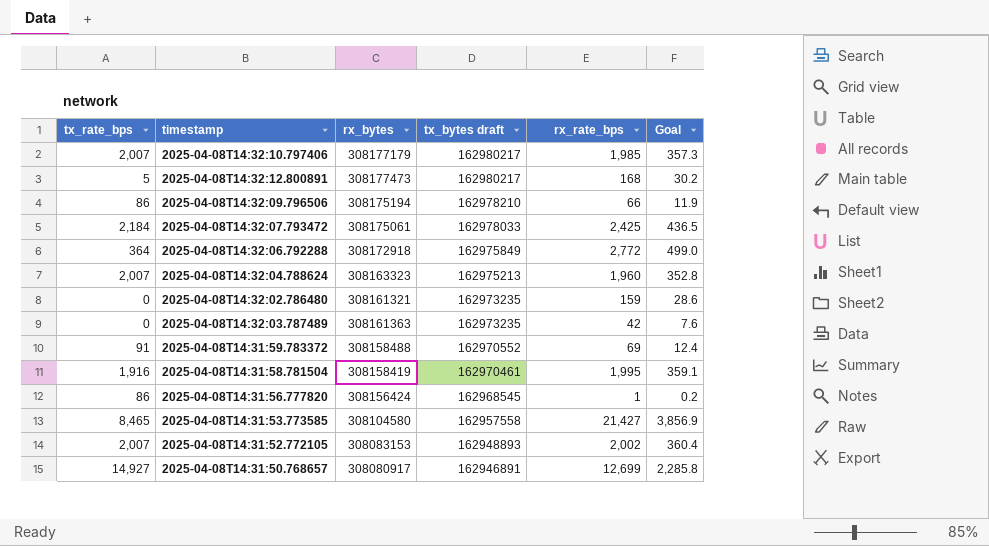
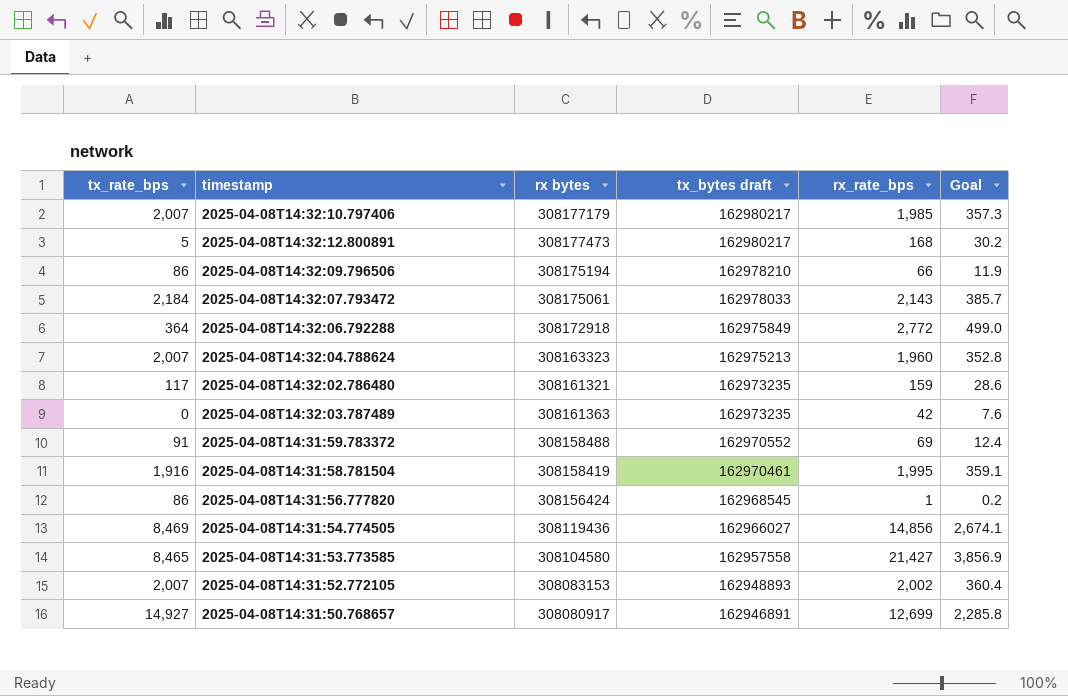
column name: rx_bytes -> rx bytes
2025-04-08T14:32:07.793472 | rx_rate_bps: 2,425 -> 2,143
2025-04-08T14:32:07.793472 | Goal: 436.5 -> 385.7
2025-04-08T14:32:02.786480 | tx_rate_bps: 0 -> 117
row 2025-04-08T14:31:54.774505: none -> 8,469 | 308119436 | 162966027 | 14,856 | 2,674.1

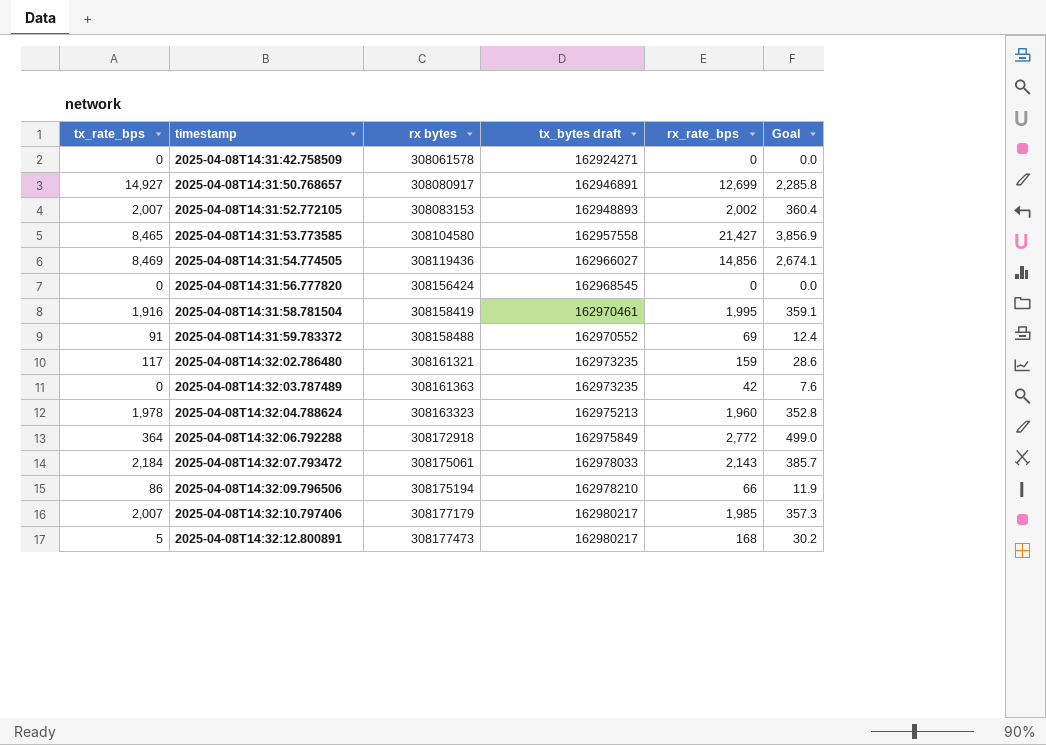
row order: tx_bytes draft descending -> timestamp ascending
row 2025-04-08T14:31:42.758509: none -> 0 | 308061578 | 162924271 | 0 | 0.0
2025-04-08T14:31:56.777820 | tx_rate_bps: 86 -> 0
2025-04-08T14:31:56.777820 | rx_rate_bps: 1 -> 0
2025-04-08T14:31:56.777820 | Goal: 0.2 -> 0.0
2025-04-08T14:32:04.788624 | tx_rate_bps: 2,007 -> 1,978

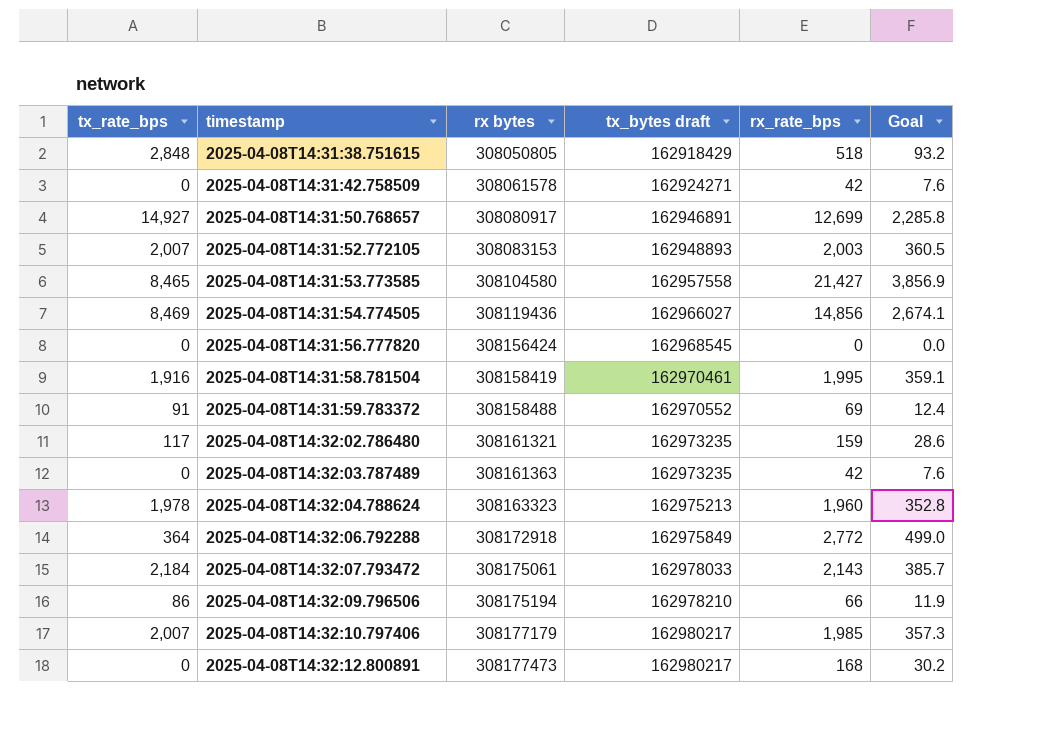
row 2025-04-08T14:31:38.751615: none -> 2,848 | 308050805 | 162918429 | 518 | 93.2
2025-04-08T14:31:42.758509 | rx_rate_bps: 0 -> 42
2025-04-08T14:31:42.758509 | Goal: 0.0 -> 7.6
2025-04-08T14:31:52.772105 | rx_rate_bps: 2,002 -> 2,003
2025-04-08T14:31:52.772105 | Goal: 360.4 -> 360.5
2025-04-08T14:32:12.800891 | tx_rate_bps: 5 -> 0

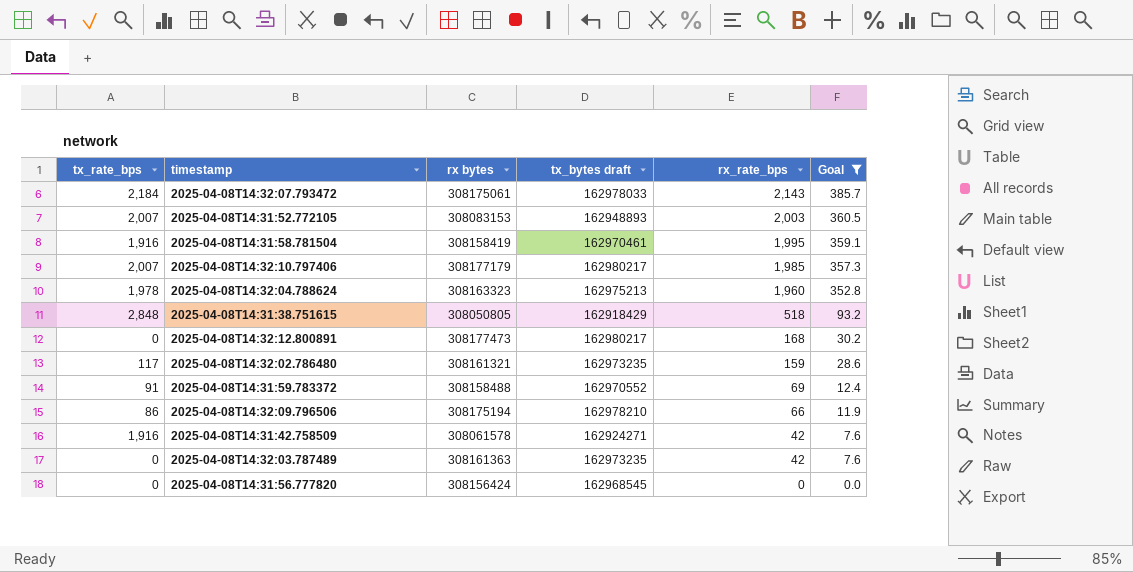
filter: none -> Goal <= 385.7
row order: timestamp ascending -> rx_rate_bps descending
2025-04-08T14:31:42.758509 | tx_rate_bps: 0 -> 1,916

